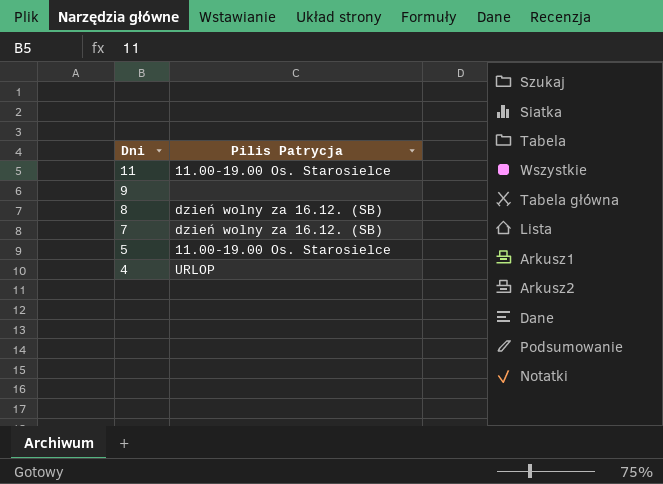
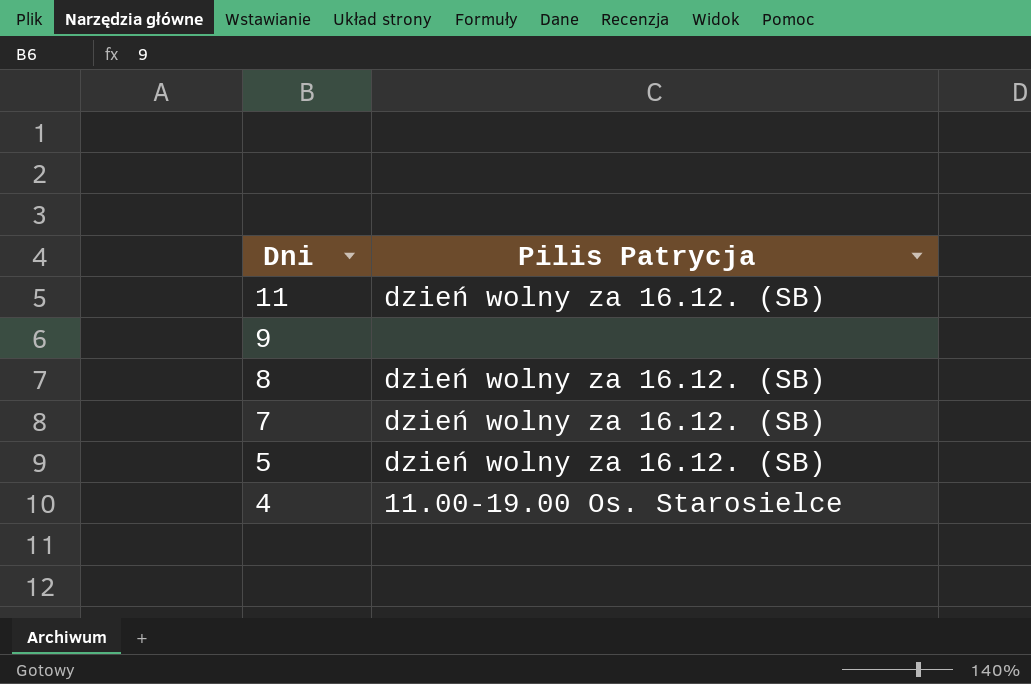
11 | Pilis Patrycja: 11.00-19.00 Os. Starosielce -> dzień wolny za 16.12. (SB)
5 | Pilis Patrycja: 11.00-19.00 Os. Starosielce -> dzień wolny za 16.12. (SB)
4 | Pilis Patrycja: URLOP -> 11.00-19.00 Os. Starosielce

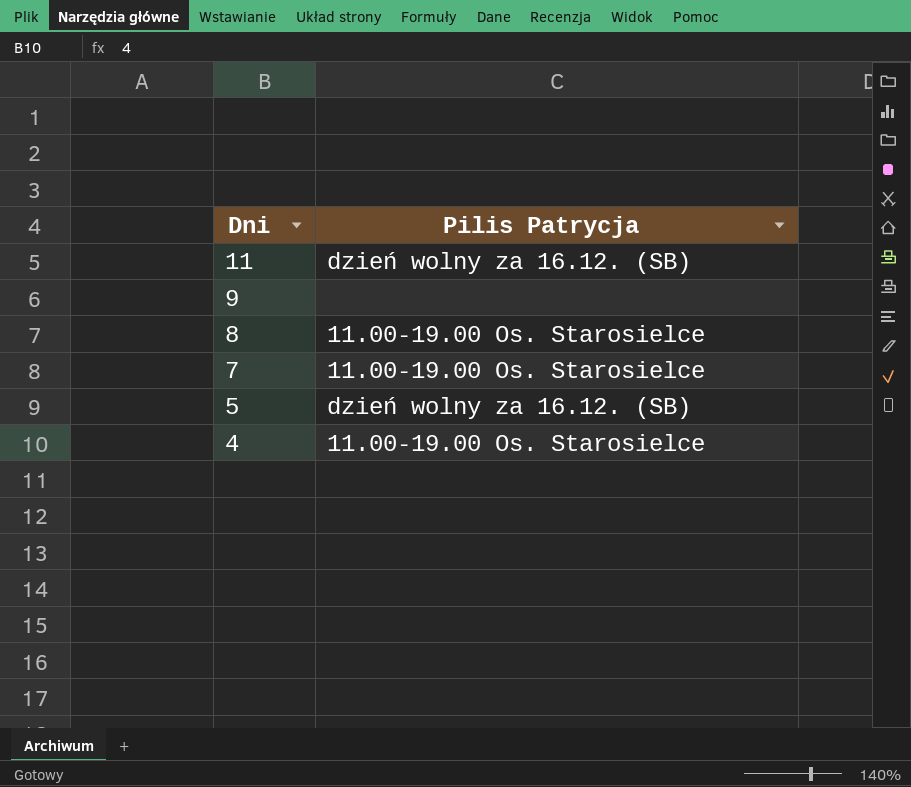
8 | Pilis Patrycja: dzień wolny za 16.12. (SB) -> 11.00-19.00 Os. Starosielce
7 | Pilis Patrycja: dzień wolny za 16.12. (SB) -> 11.00-19.00 Os. Starosielce

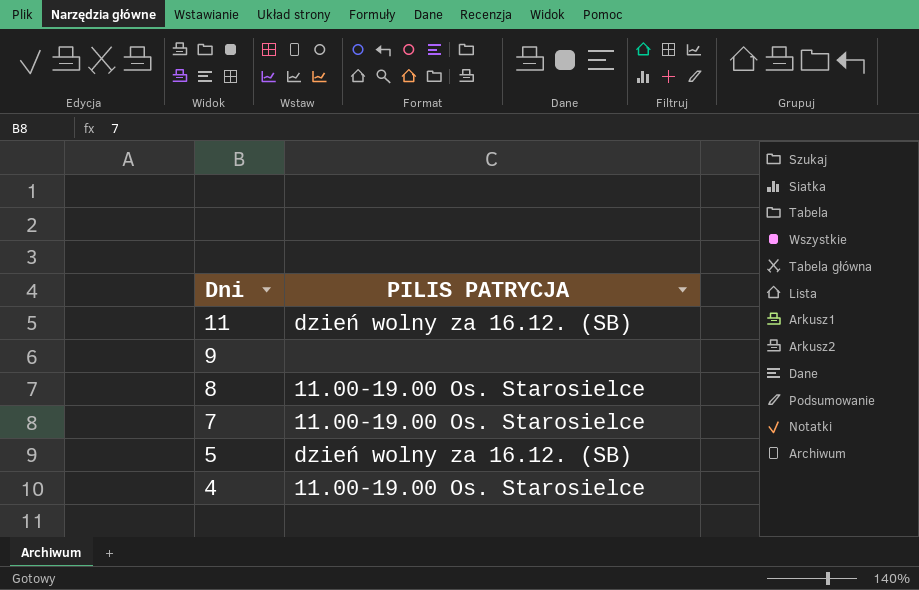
column name: Pilis Patrycja -> PILIS PATRYCJA

